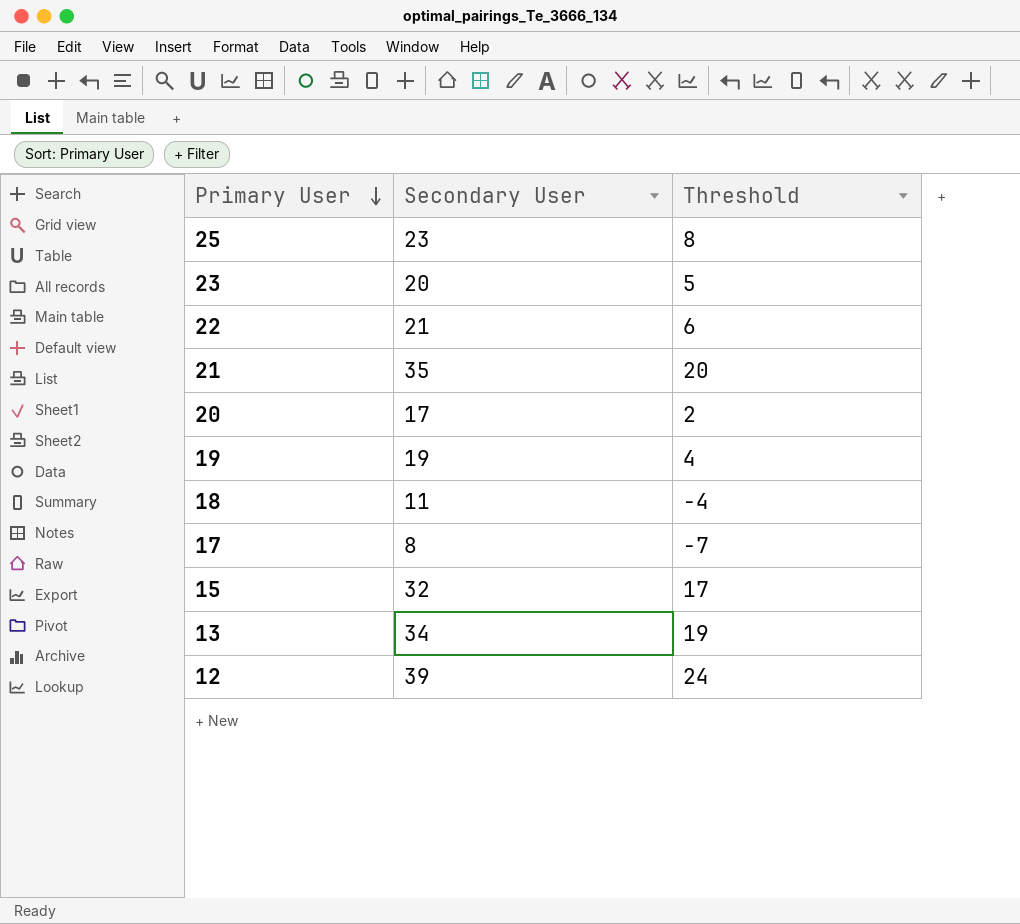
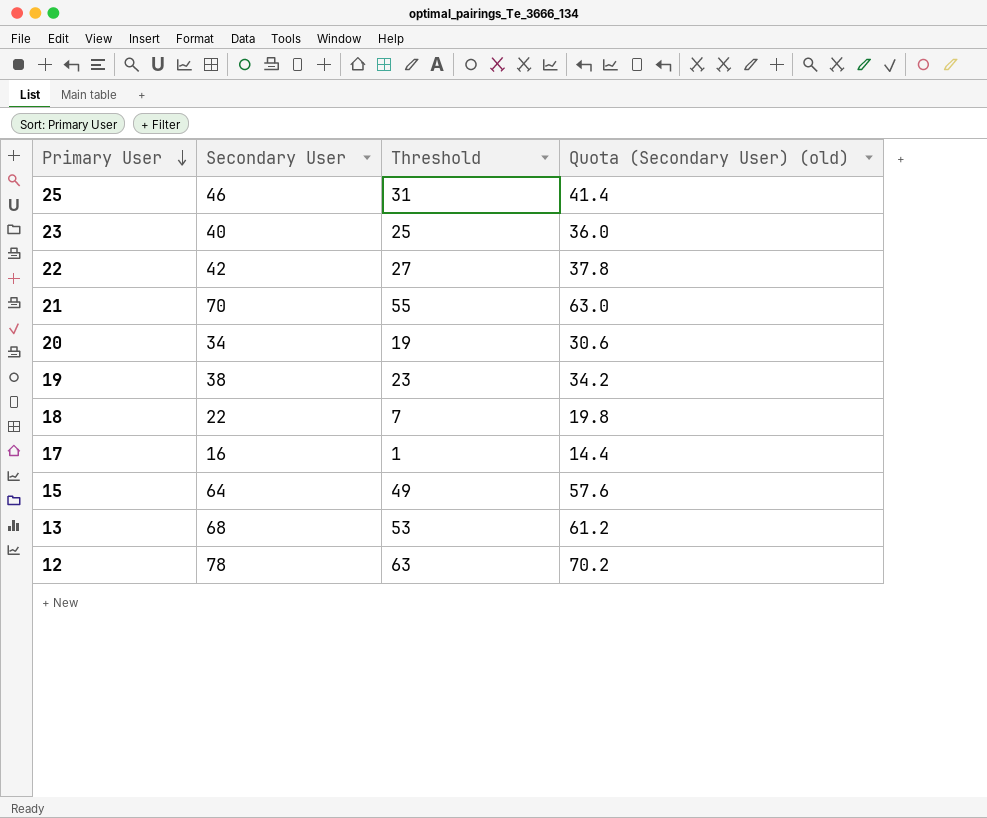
column Quota (Secondary User) (old) | formula: none -> [Secondary User] * 0.9
25 | Secondary User: 23 -> 46
25 | Threshold: 8 -> 31
23 | Secondary User: 20 -> 40
23 | Threshold: 5 -> 25
22 | Secondary User: 21 -> 42
22 | Threshold: 6 -> 27
21 | Secondary User: 35 -> 70
21 | Threshold: 20 -> 55
20 | Secondary User: 17 -> 34
20 | Threshold: 2 -> 19
19 | Secondary User: 19 -> 38
19 | Threshold: 4 -> 23
18 | Secondary User: 11 -> 22
18 | Threshold: -4 -> 7
17 | Secondary User: 8 -> 16
17 | Threshold: -7 -> 1
15 | Secondary User: 32 -> 64
15 | Threshold: 17 -> 49
13 | Secondary User: 34 -> 68
13 | Threshold: 19 -> 53
12 | Secondary User: 39 -> 78
12 | Threshold: 24 -> 63

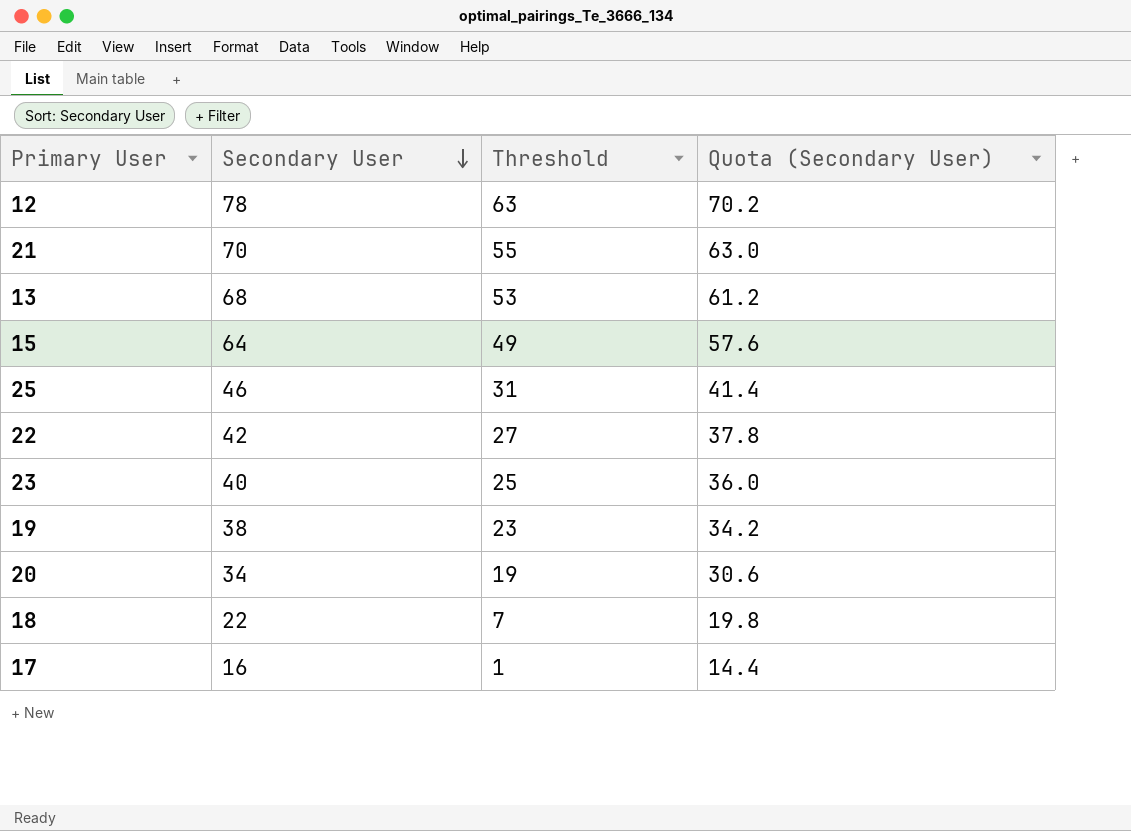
row order: Primary User descending -> Secondary User descending
column name: Quota (Secondary User) (old) -> Quota (Secondary User)

